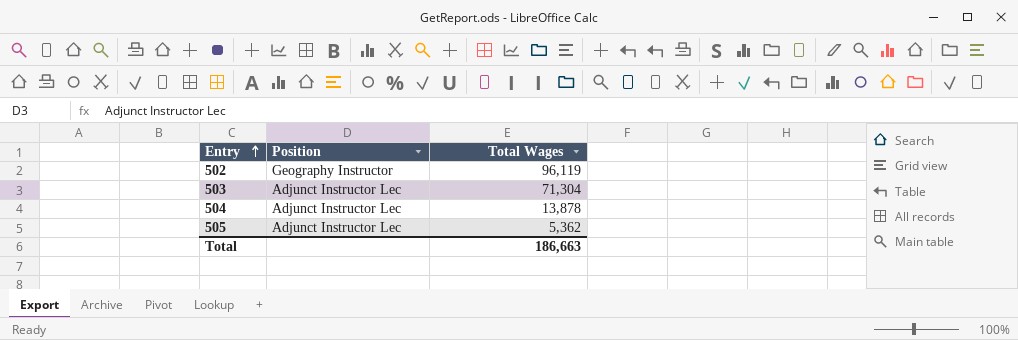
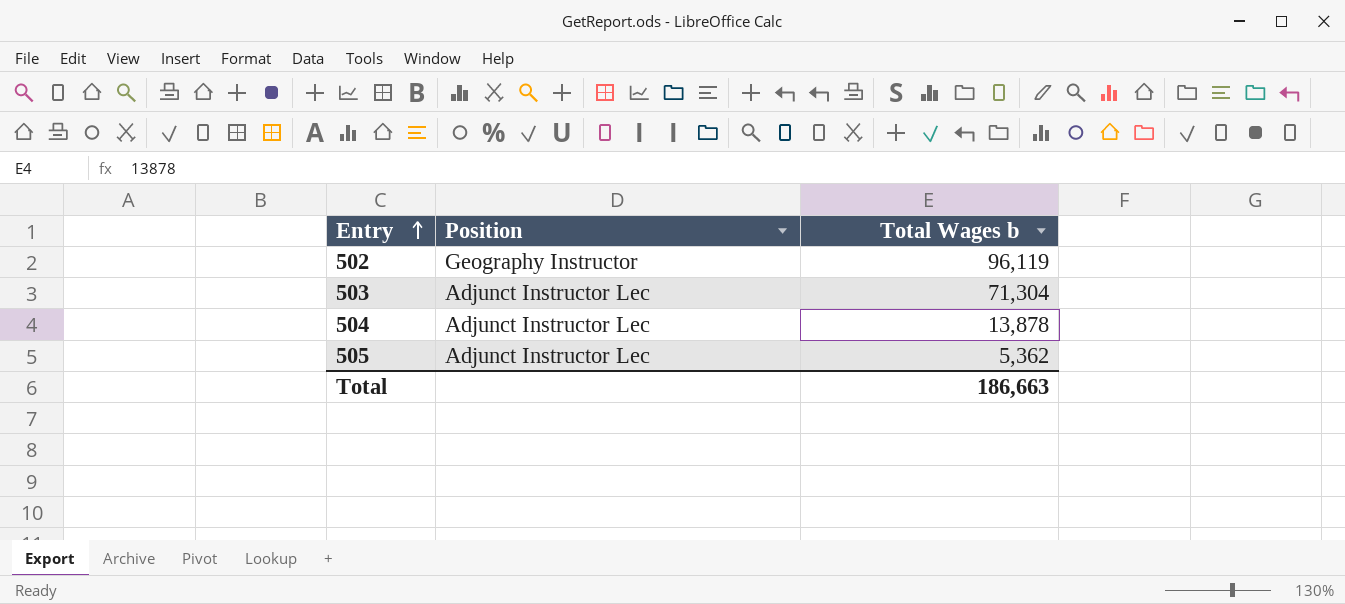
column name: Total Wages -> Total Wages b

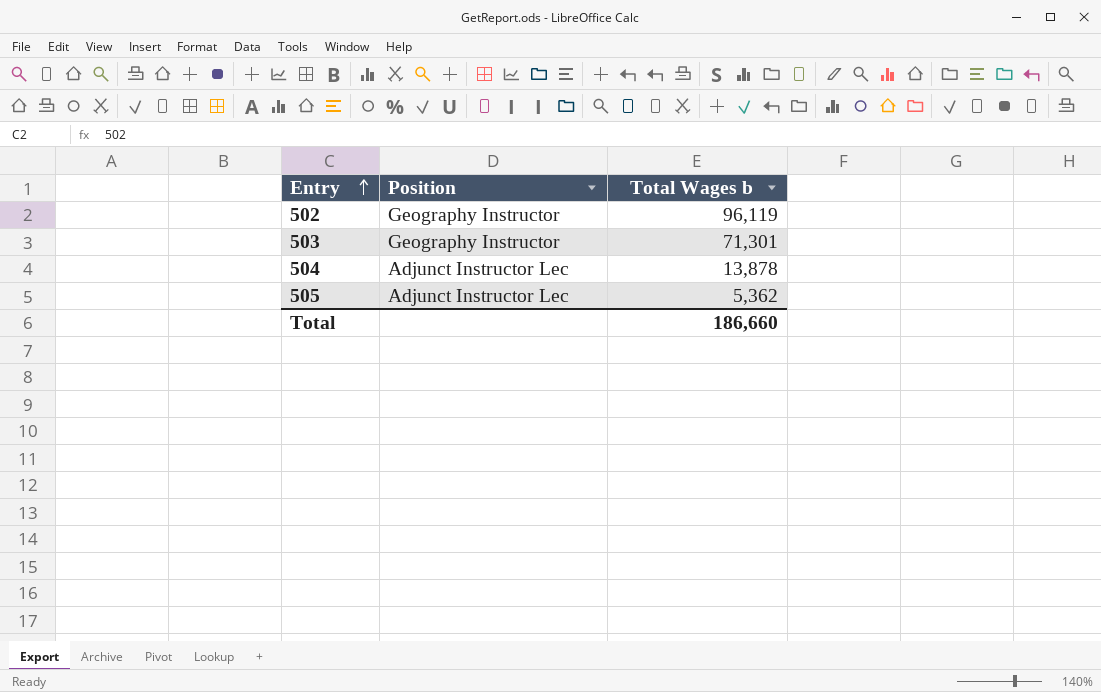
503 | Position: Adjunct Instructor Lec -> Geography Instructor
503 | Total Wages b: 71,304 -> 71,301
Total | Total Wages b: 186,663 -> 186,660

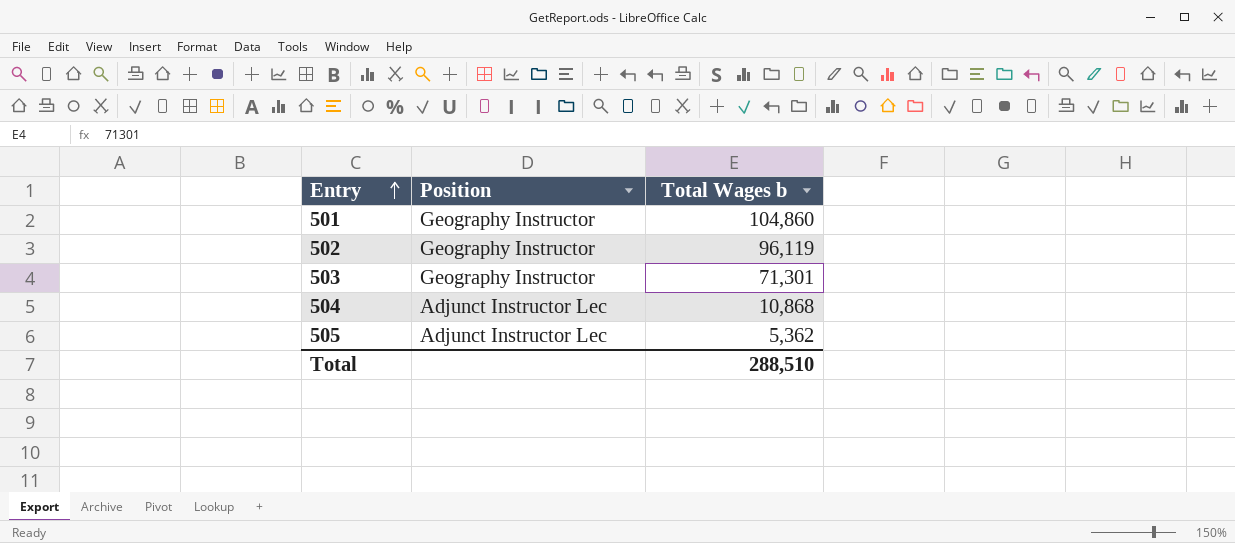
row 501: none -> Geography Instructor | 104,860
504 | Total Wages b: 13,878 -> 10,868
Total | Total Wages b: 186,660 -> 288,510

